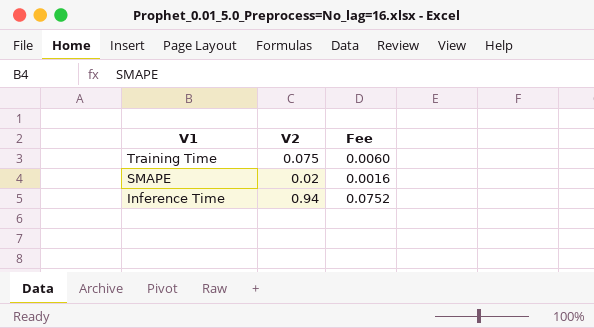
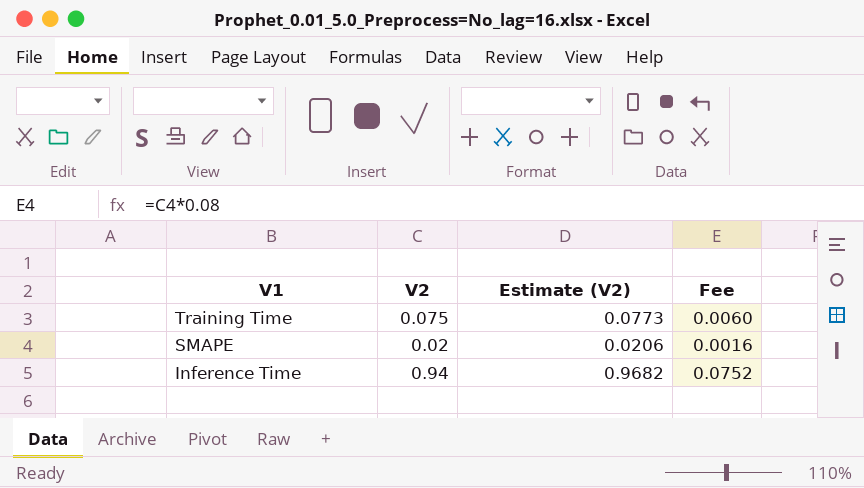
column Estimate (V2) | formula: none -> [V2] * 1.03

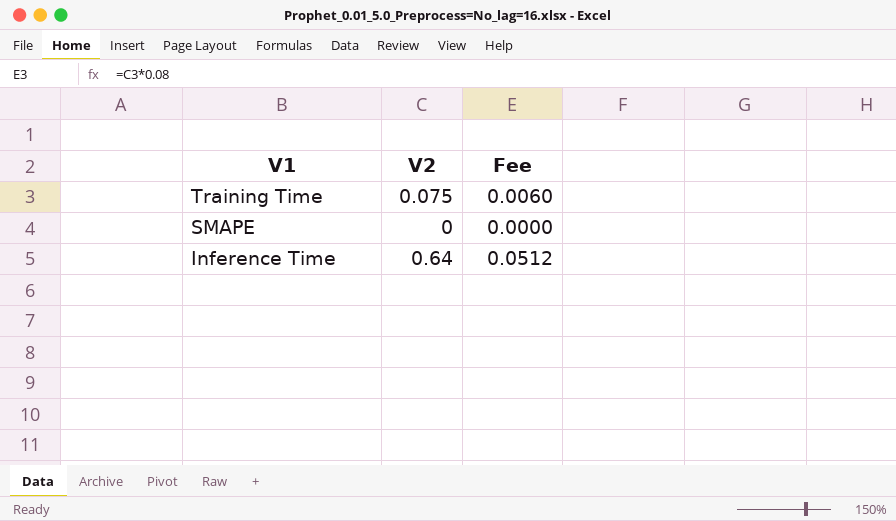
column Estimate (V2) | formula: [V2] * 1.03 -> none
SMAPE | V2: 0.02 -> 0
SMAPE | Fee: 0.0016 -> 0.0000
Inference Time | V2: 0.94 -> 0.64
Inference Time | Fee: 0.0752 -> 0.0512

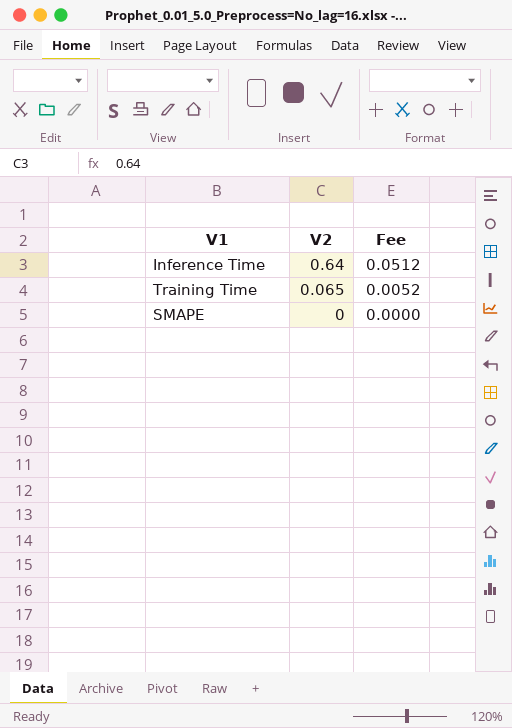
row order: V1 descending -> V2 descending
Training Time | V2: 0.075 -> 0.065
Training Time | Fee: 0.0060 -> 0.0052

